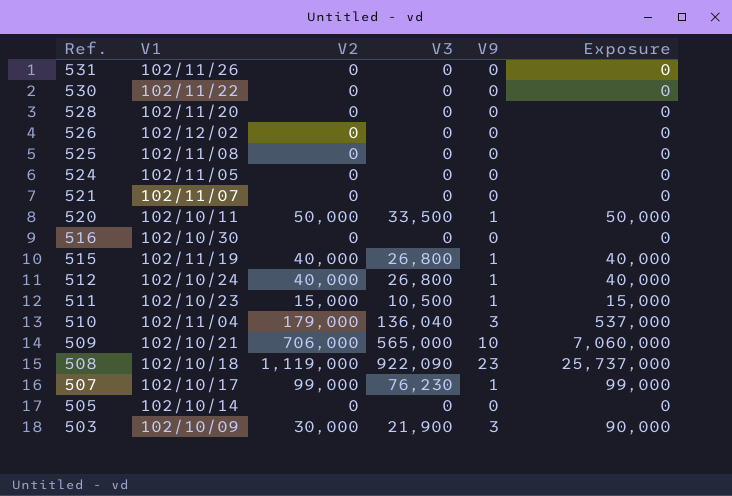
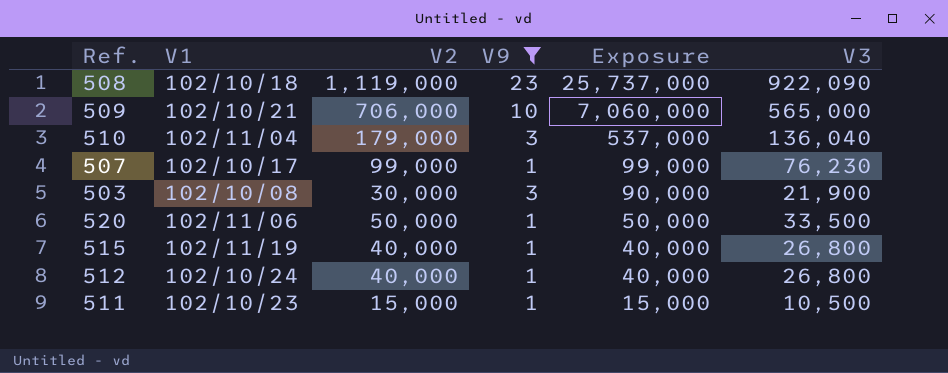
filter: none -> V9 != 0
row order: Ref. descending -> Exposure descending
column V3 | position: 4 -> 6
503 | V1: 102/10/09 -> 102/10/08
520 | V1: 102/10/11 -> 102/11/06

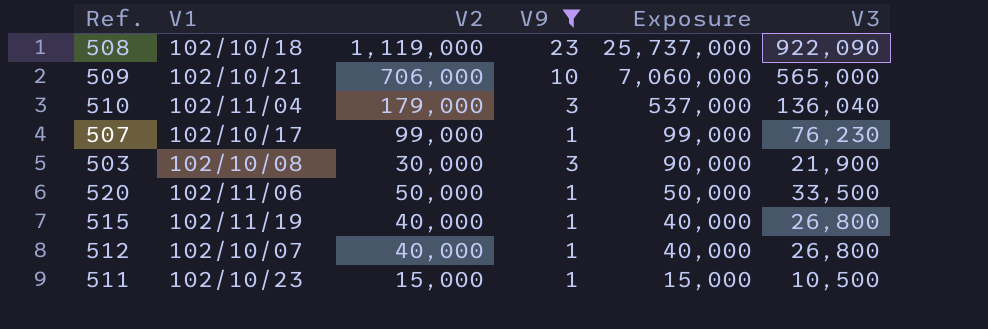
512 | V1: 102/10/24 -> 102/10/07

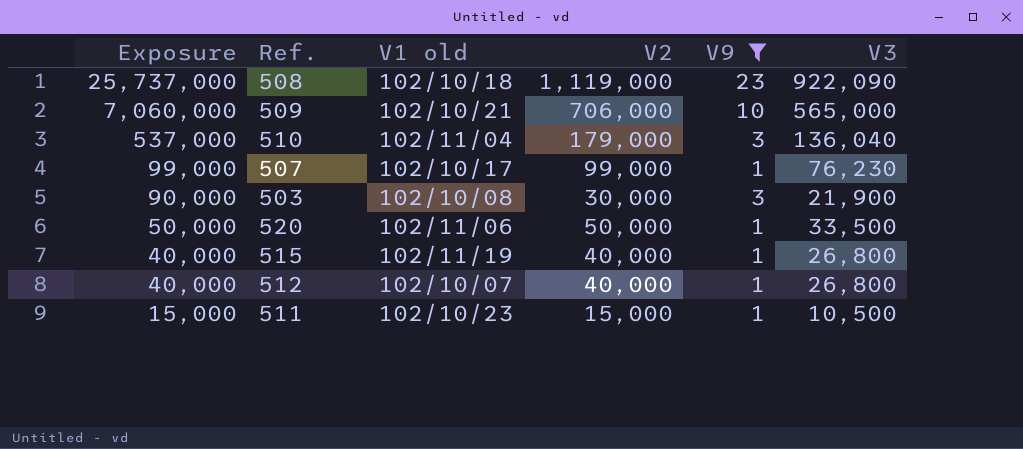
column Exposure | position: 5 -> 1
column name: V1 -> V1 old

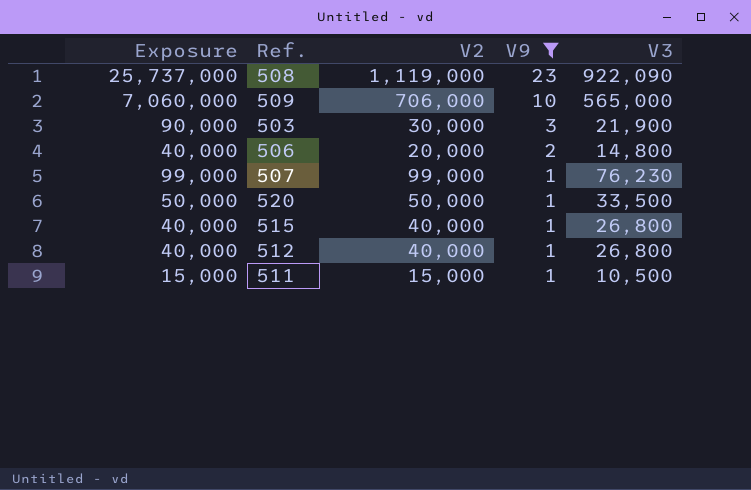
row order: Exposure descending -> V9 descending
column V1 old | position: 3 -> none
row 510: 537,000 | 102/11/04 | 179,000 | 3 | 136,040 -> none
row 506: none -> 40,000 | 20,000 | 2 | 14,800

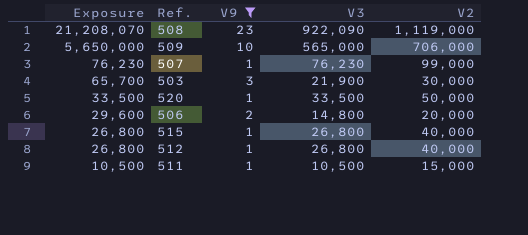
row order: V9 descending -> Exposure descending
column Exposure | formula: [V2] * [V9] -> [V9] * [V3]
column V2 | position: 3 -> 5

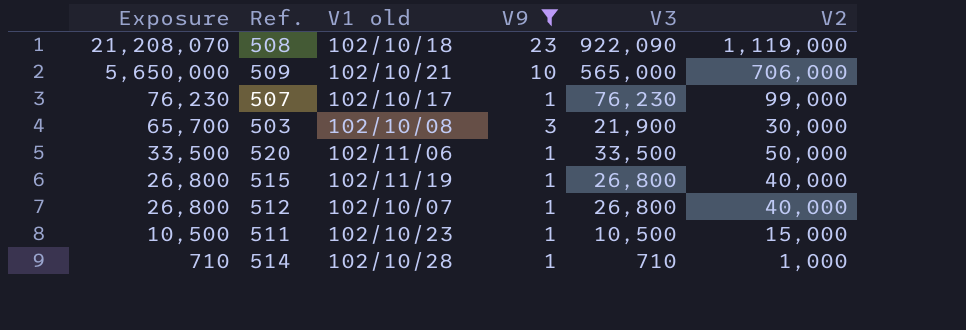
column V1 old | position: none -> 3
row 506: 29,600 | 2 | 14,800 | 20,000 -> none
row 514: none -> 710 | 102/10/28 | 1 | 710 | 1,000

